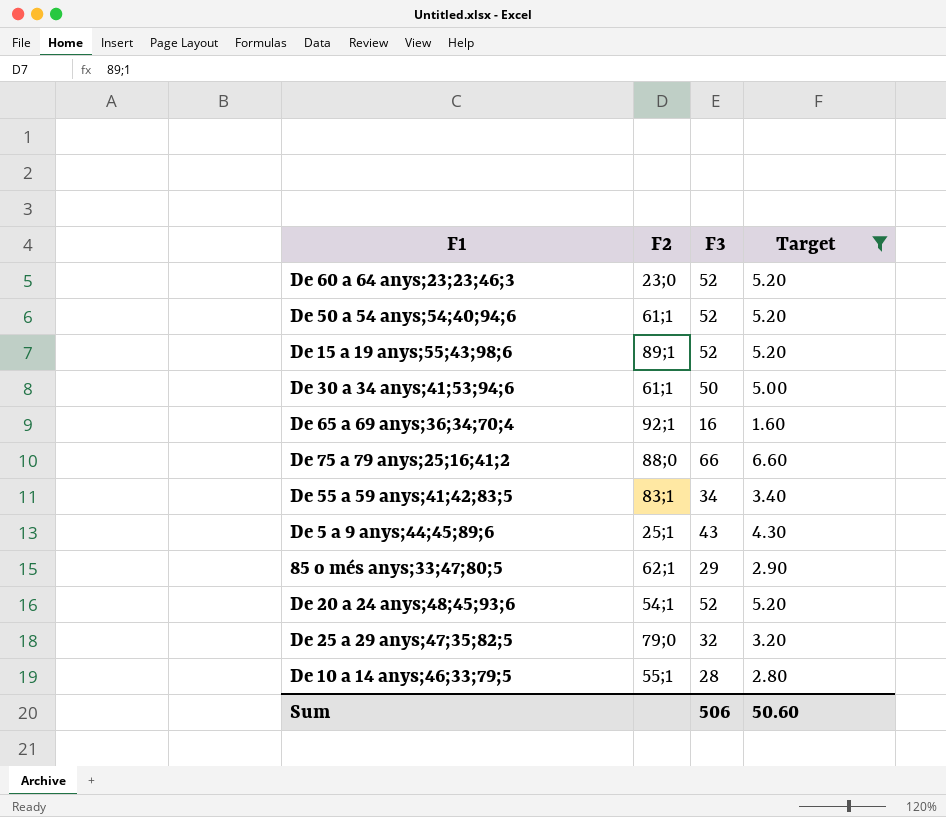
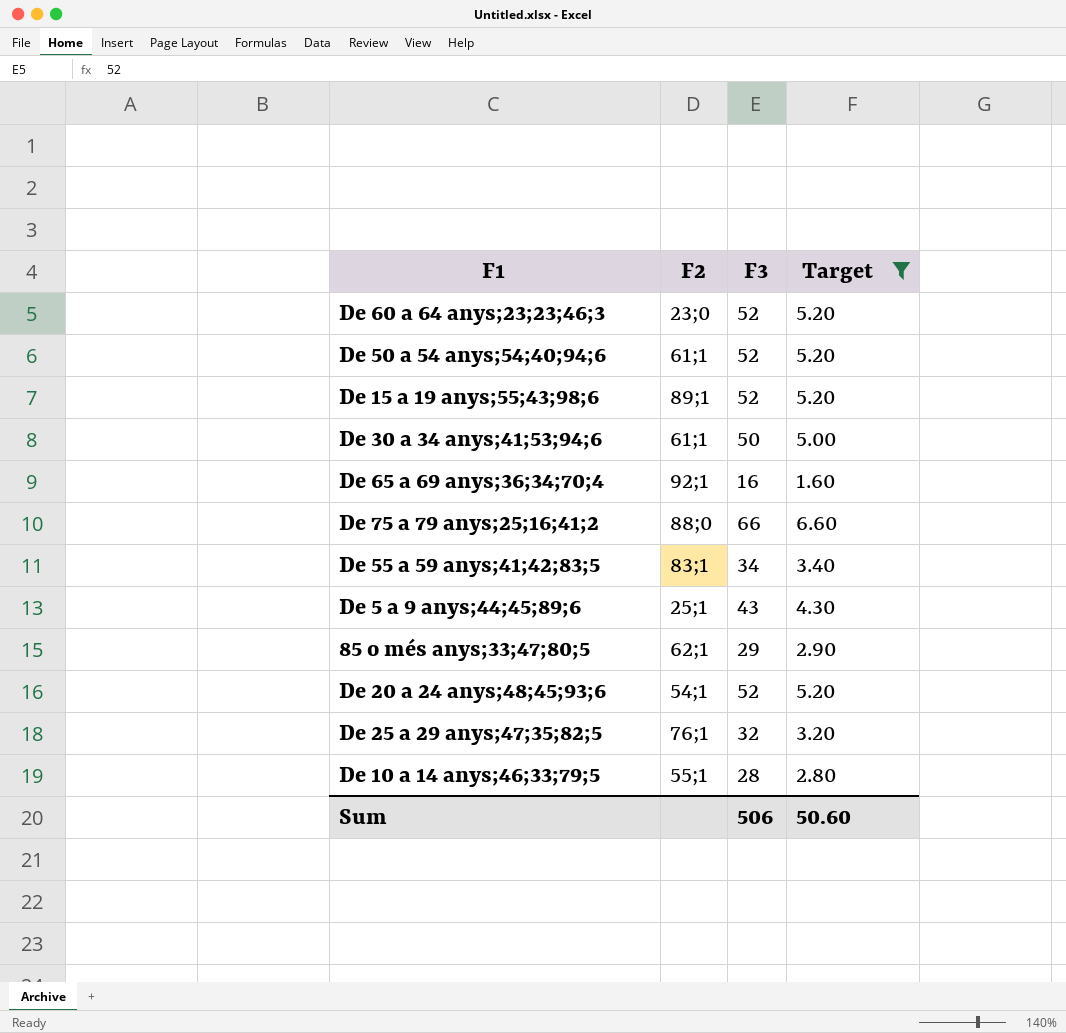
De 25 a 29 anys;47;35;82;5 | F2: 79;0 -> 76;1

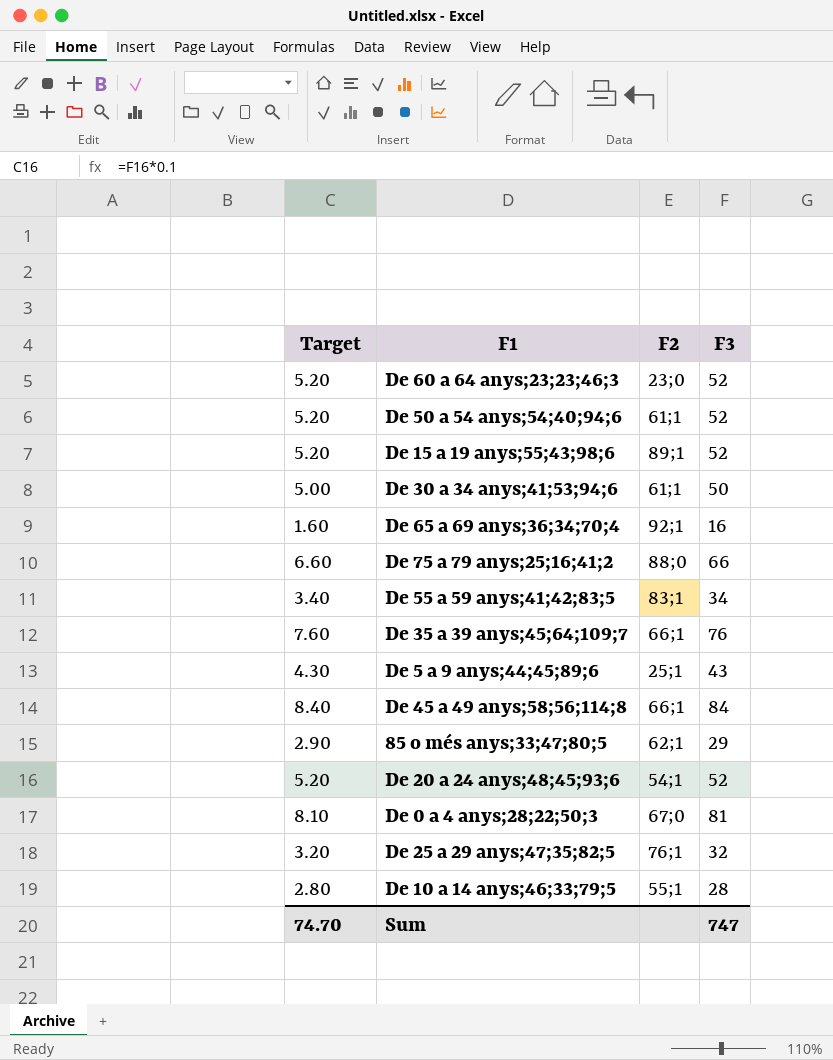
filter: Target <= 6.60 -> none
column Target | position: 4 -> 1
Sum | Target: 50.60 -> 74.70
Sum | F3: 506 -> 747

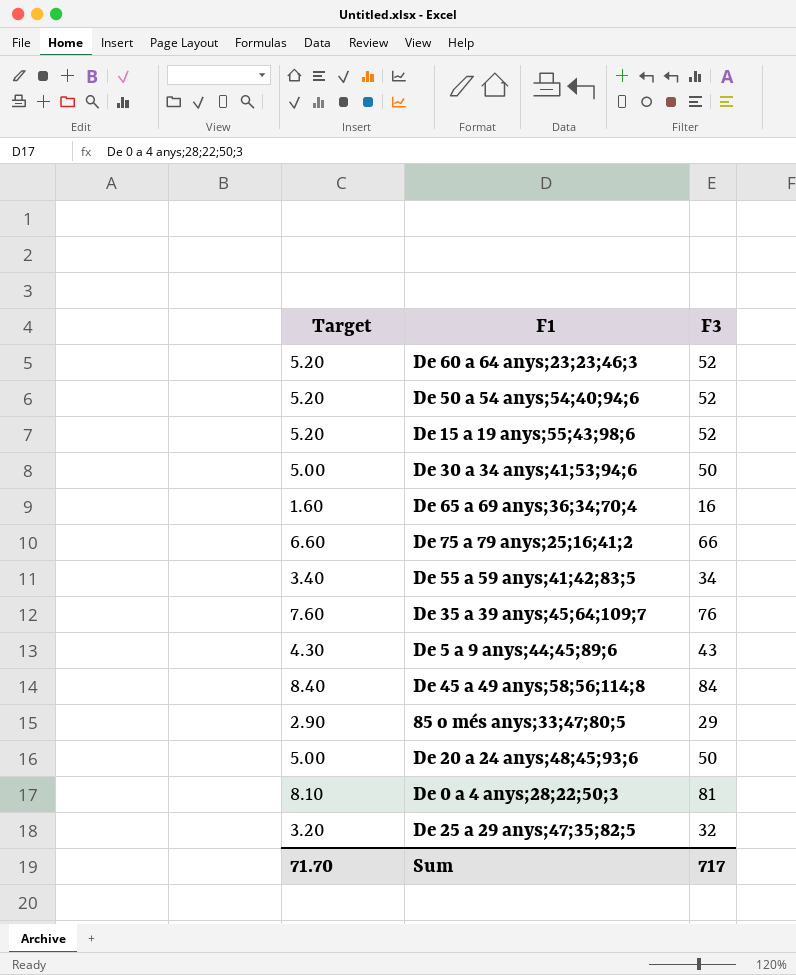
column F2 | position: 3 -> none
row De 10 a 14 anys;46;33;79;5: 2.80 | 55;1 | 28 -> none
De 20 a 24 anys;48;45;93;6 | Target: 5.20 -> 5.00
De 20 a 24 anys;48;45;93;6 | F3: 52 -> 50
Sum | Target: 74.70 -> 71.70
Sum | F3: 747 -> 717

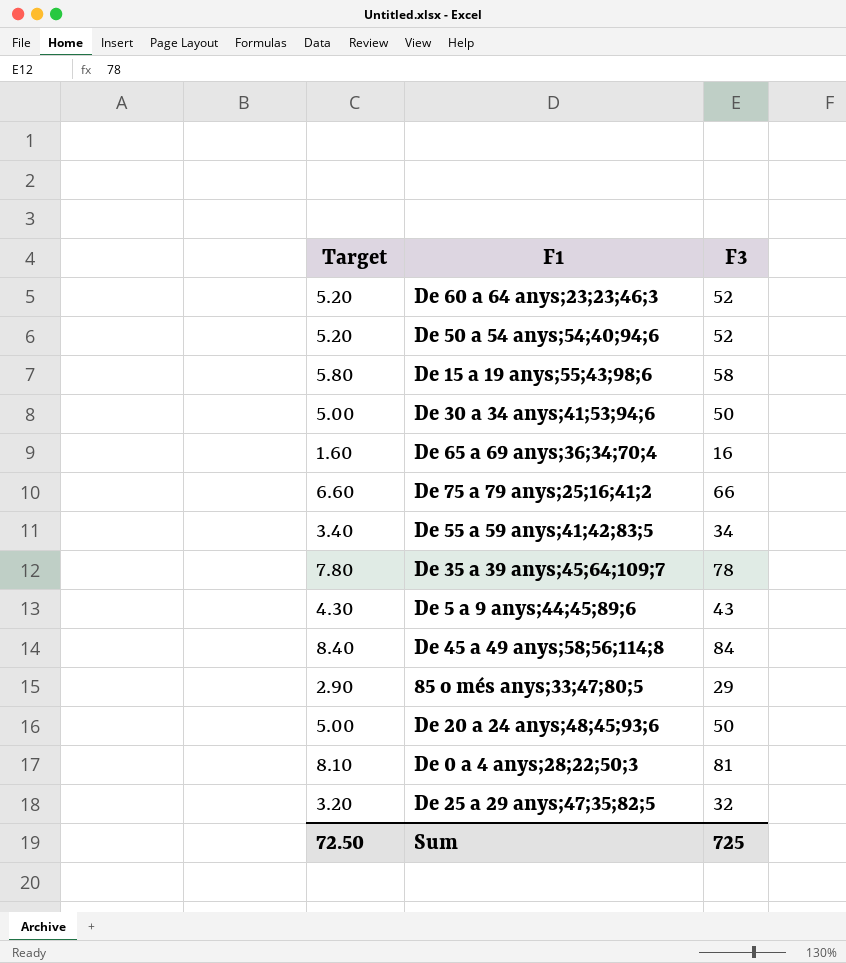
De 15 a 19 anys;55;43;98;6 | Target: 5.20 -> 5.80
De 15 a 19 anys;55;43;98;6 | F3: 52 -> 58
De 35 a 39 anys;45;64;109;7 | Target: 7.60 -> 7.80
De 35 a 39 anys;45;64;109;7 | F3: 76 -> 78
Sum | Target: 71.70 -> 72.50
Sum | F3: 717 -> 725

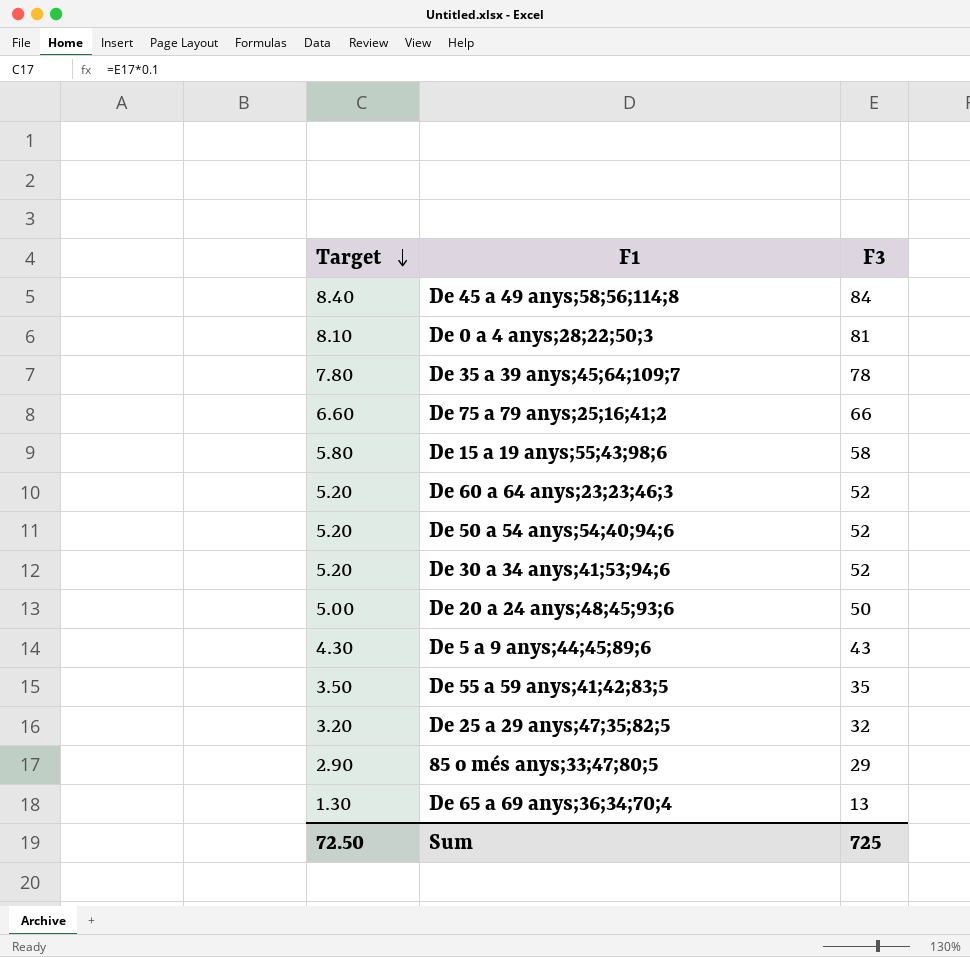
row order: none -> Target descending
De 30 a 34 anys;41;53;94;6 | Target: 5.00 -> 5.20
De 30 a 34 anys;41;53;94;6 | F3: 50 -> 52
De 55 a 59 anys;41;42;83;5 | Target: 3.40 -> 3.50
De 55 a 59 anys;41;42;83;5 | F3: 34 -> 35
De 65 a 69 anys;36;34;70;4 | Target: 1.60 -> 1.30
De 65 a 69 anys;36;34;70;4 | F3: 16 -> 13

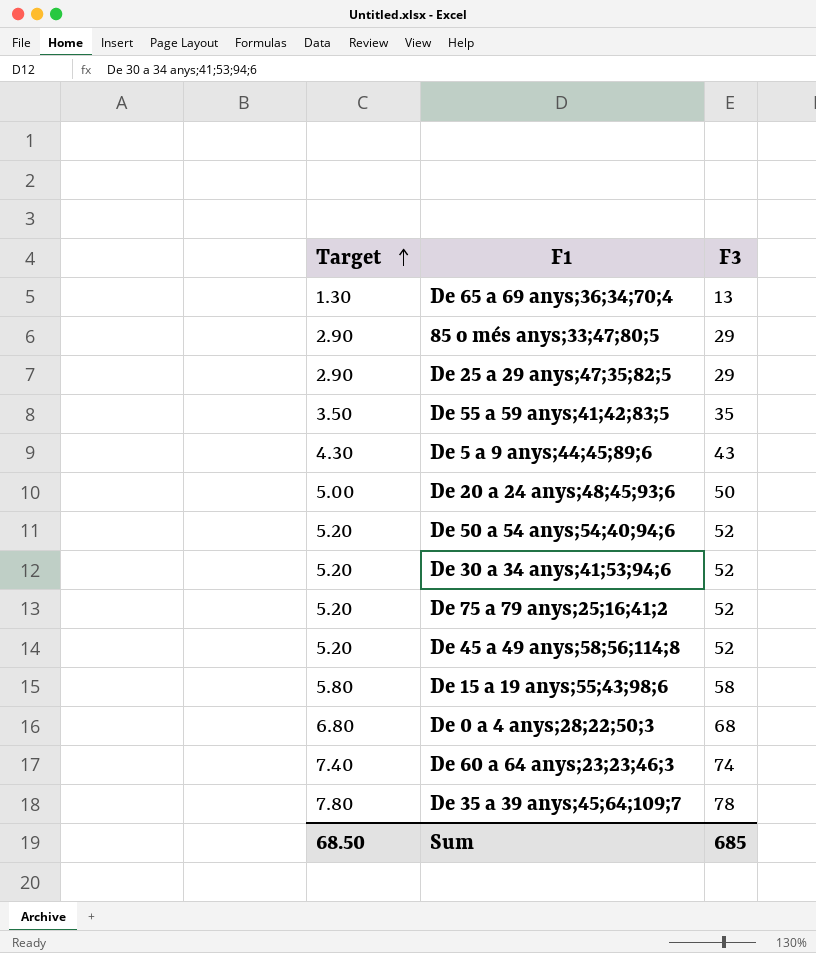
row order: Target descending -> Target ascending
De 25 a 29 anys;47;35;82;5 | Target: 3.20 -> 2.90
De 25 a 29 anys;47;35;82;5 | F3: 32 -> 29
De 75 a 79 anys;25;16;41;2 | Target: 6.60 -> 5.20
De 75 a 79 anys;25;16;41;2 | F3: 66 -> 52
De 45 a 49 anys;58;56;114;8 | Target: 8.40 -> 5.20
De 45 a 49 anys;58;56;114;8 | F3: 84 -> 52
De 0 a 4 anys;28;22;50;3 | Target: 8.10 -> 6.80
De 0 a 4 anys;28;22;50;3 | F3: 81 -> 68
De 60 a 64 anys;23;23;46;3 | Target: 5.20 -> 7.40
De 60 a 64 anys;23;23;46;3 | F3: 52 -> 74
Sum | Target: 72.50 -> 68.50
Sum | F3: 725 -> 685

